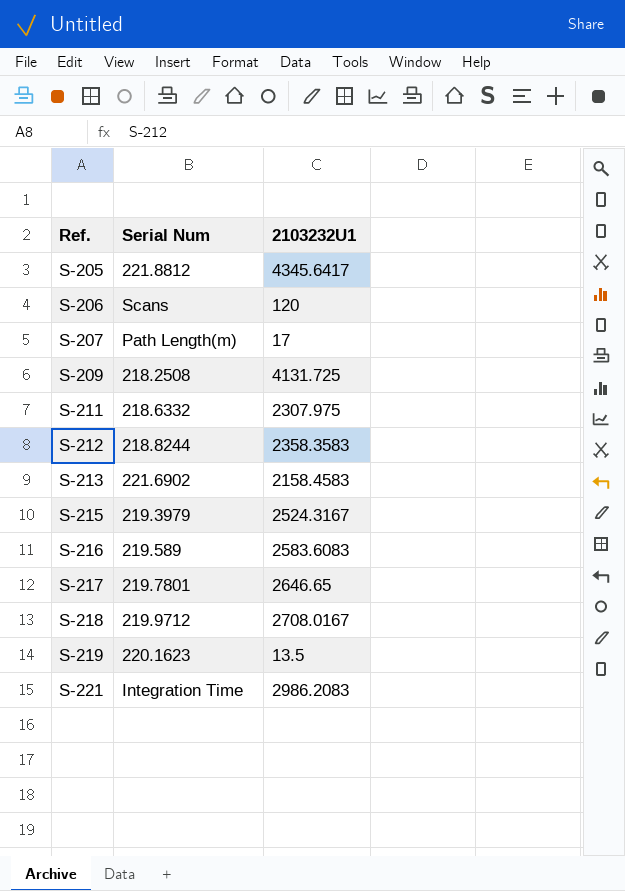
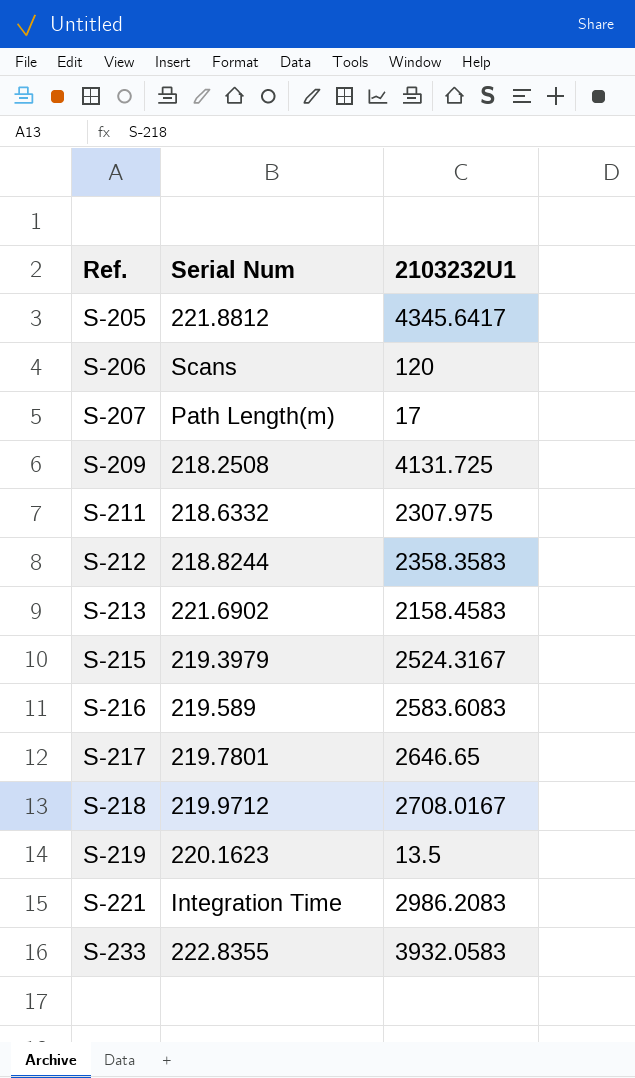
row S-233: none -> 222.8355 | 3932.0583

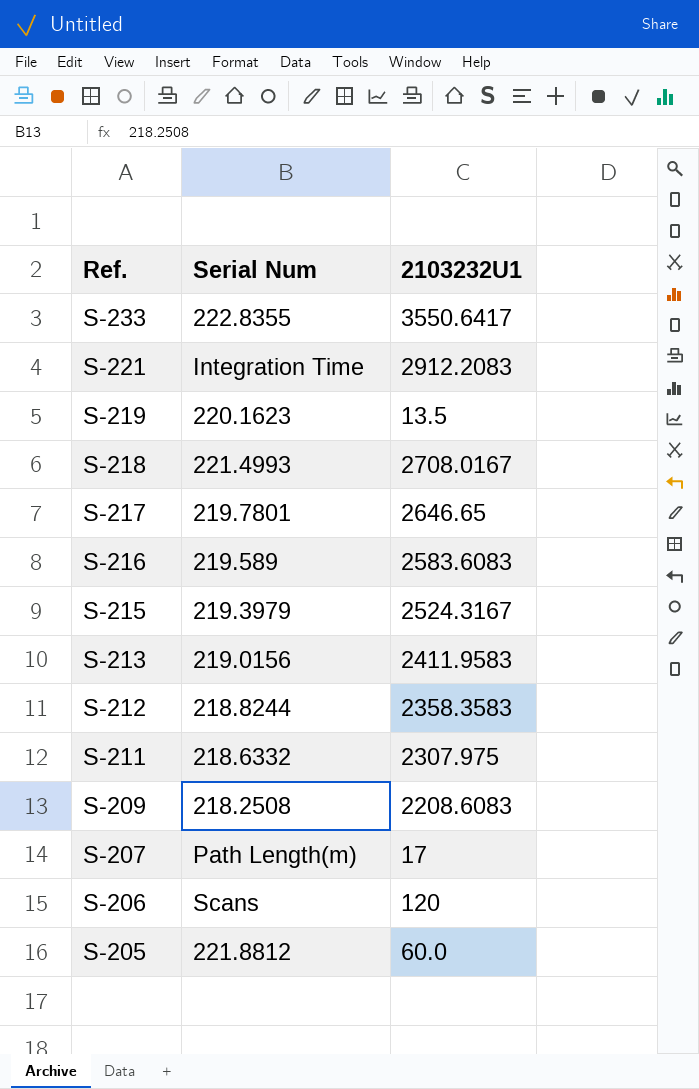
row order: Ref. ascending -> Ref. descending
S-233 | 2103232U1: 3932.0583 -> 3550.6417
S-221 | 2103232U1: 2986.2083 -> 2912.2083
S-218 | Serial Num: 219.9712 -> 221.4993
S-213 | Serial Num: 221.6902 -> 219.0156
S-213 | 2103232U1: 2158.4583 -> 2411.9583
S-209 | 2103232U1: 4131.725 -> 2208.6083
S-205 | 2103232U1: 4345.6417 -> 60.0

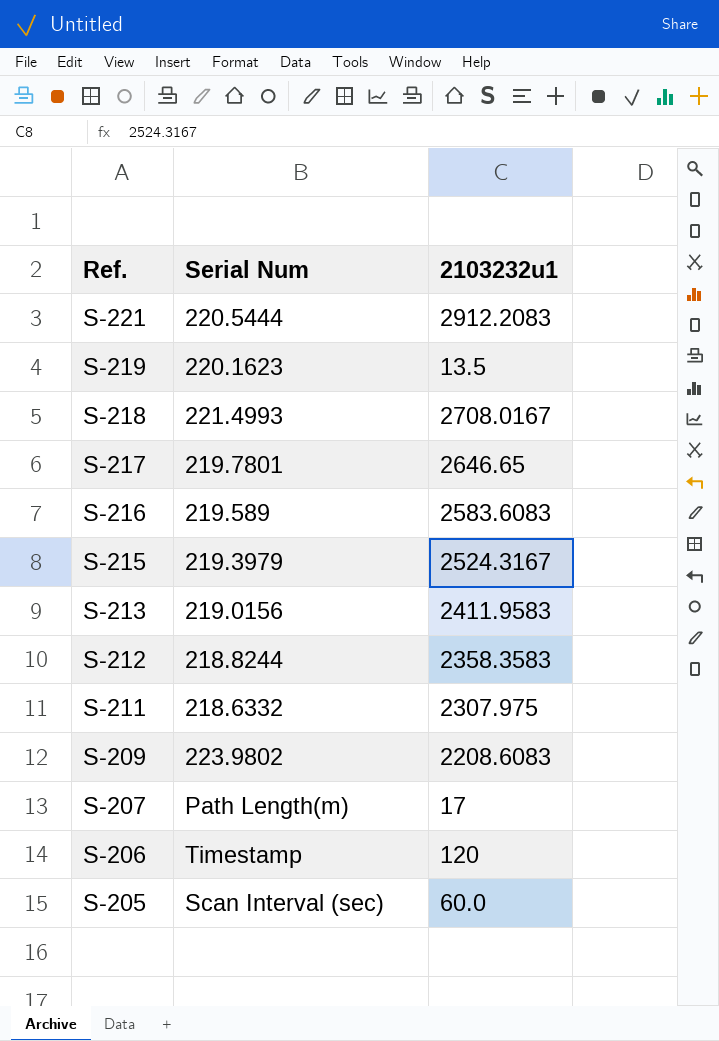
column name: 2103232U1 -> 2103232u1
row S-233: 222.8355 | 3550.6417 -> none
S-221 | Serial Num: Integration Time -> 220.5444
S-209 | Serial Num: 218.2508 -> 223.9802
S-206 | Serial Num: Scans -> Timestamp
S-205 | Serial Num: 221.8812 -> Scan Interval (sec)

